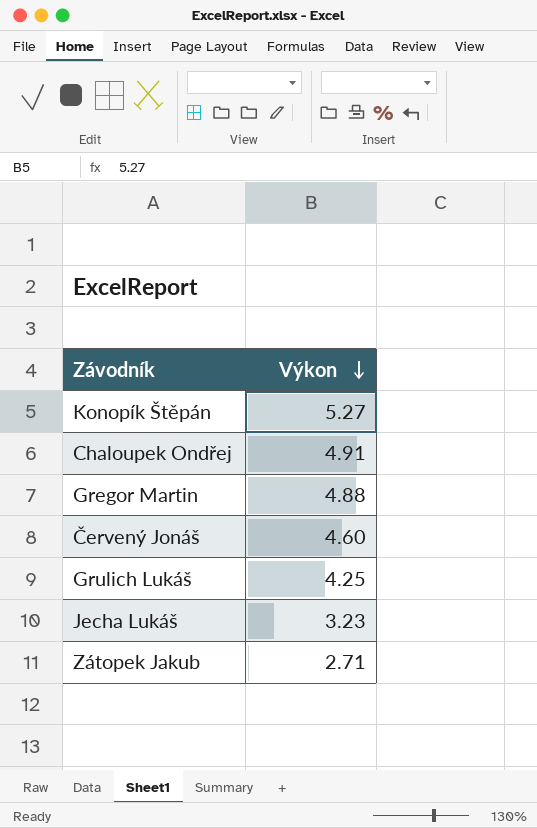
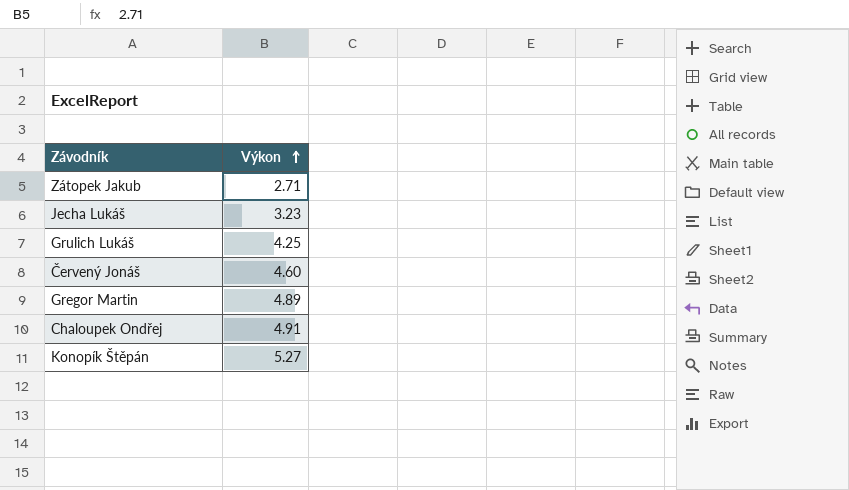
row order: Výkon descending -> Výkon ascending
Gregor Martin | Výkon: 4.88 -> 4.89

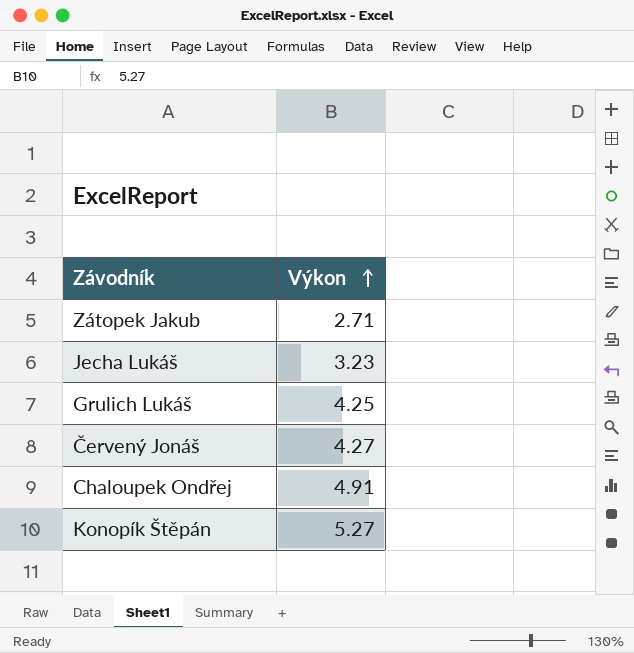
row Gregor Martin: 4.89 -> none
Červený Jonáš | Výkon: 4.60 -> 4.27

